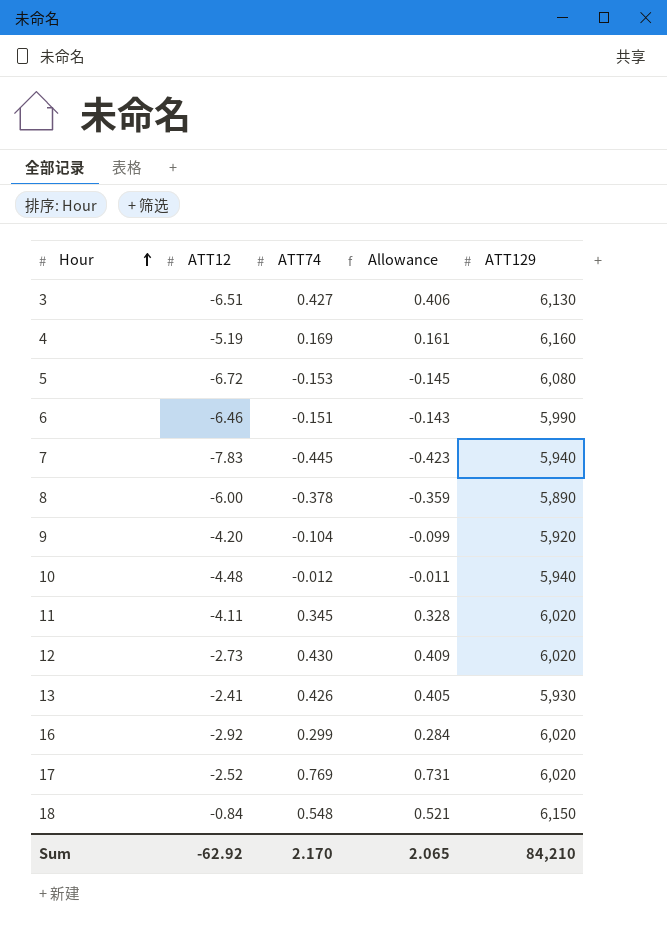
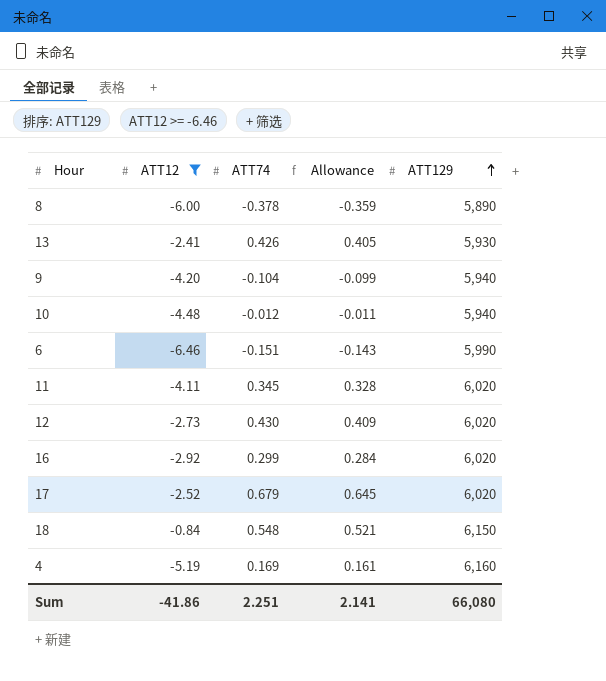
filter: none -> ATT12 >= -6.46
row order: Hour ascending -> ATT129 ascending
9 | ATT129: 5,920 -> 5,940
17 | ATT74: 0.769 -> 0.679
17 | Allowance: 0.731 -> 0.645
Sum | ATT12: -62.92 -> -41.86
Sum | ATT74: 2.170 -> 2.251
Sum | Allowance: 2.065 -> 2.141
Sum | ATT129: 84,210 -> 66,080

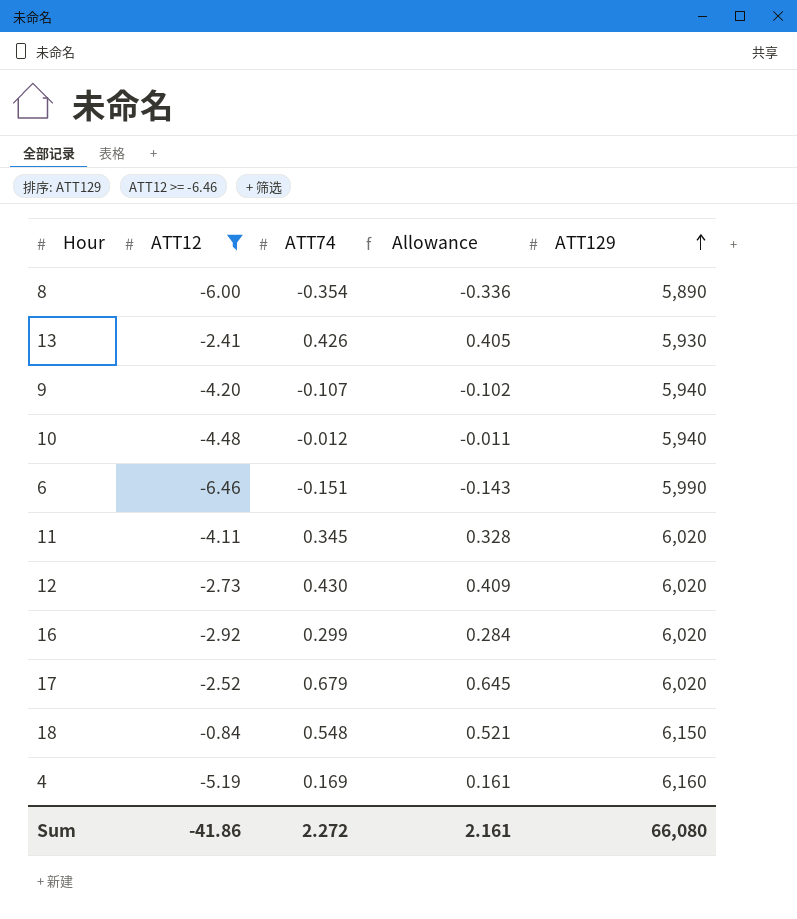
8 | ATT74: -0.378 -> -0.354
8 | Allowance: -0.359 -> -0.336
9 | ATT74: -0.104 -> -0.107
9 | Allowance: -0.099 -> -0.102
Sum | ATT74: 2.251 -> 2.272
Sum | Allowance: 2.141 -> 2.161

